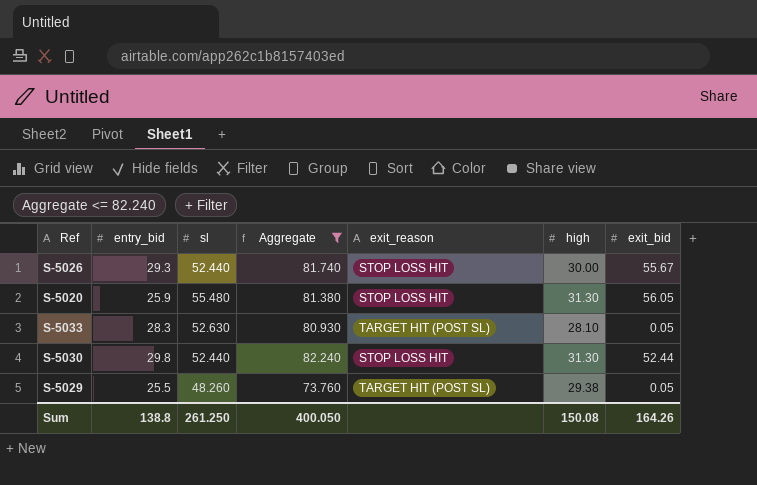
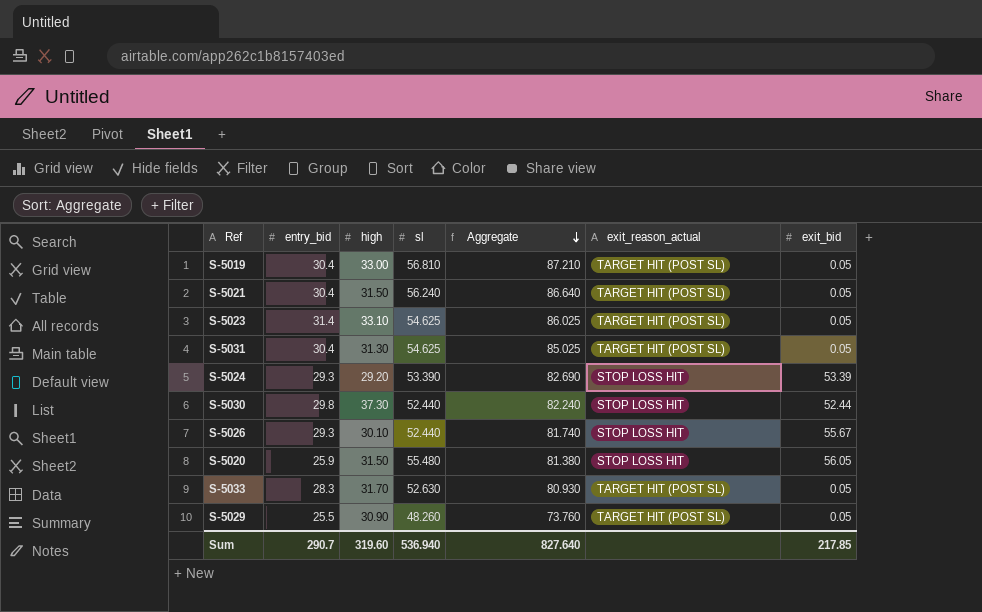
filter: Aggregate <= 82.240 -> none
row order: none -> Aggregate descending
column high | position: 6 -> 3
column name: exit_reason -> exit_reason_actual
S-5030 | high: 31.30 -> 37.30
S-5026 | high: 30.00 -> 30.10
S-5020 | high: 31.30 -> 31.50
S-5033 | high: 28.10 -> 31.70
S-5029 | high: 29.38 -> 30.90
Sum | entry_bid: 138.8 -> 290.7
Sum | high: 150.08 -> 319.60
Sum | sl: 261.250 -> 536.940
Sum | Aggregate: 400.050 -> 827.640
Sum | exit_bid: 164.26 -> 217.85

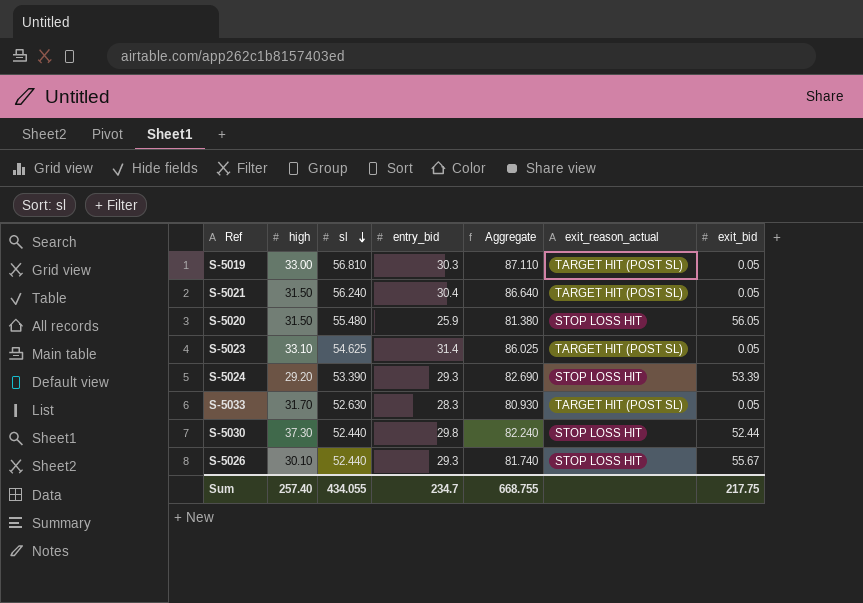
row order: Aggregate descending -> sl descending
column entry_bid | position: 2 -> 4
row S-5031: 30.4 | 31.30 | 54.625 | 85.025 | TARGET HIT (POST SL) | 0.05 -> none
row S-5029: 25.5 | 30.90 | 48.260 | 73.760 | TARGET HIT (POST SL) | 0.05 -> none
S-5019 | entry_bid: 30.4 -> 30.3
S-5019 | Aggregate: 87.210 -> 87.110
Sum | high: 319.60 -> 257.40
Sum | sl: 536.940 -> 434.055
Sum | entry_bid: 290.7 -> 234.7
Sum | Aggregate: 827.640 -> 668.755
Sum | exit_bid: 217.85 -> 217.75

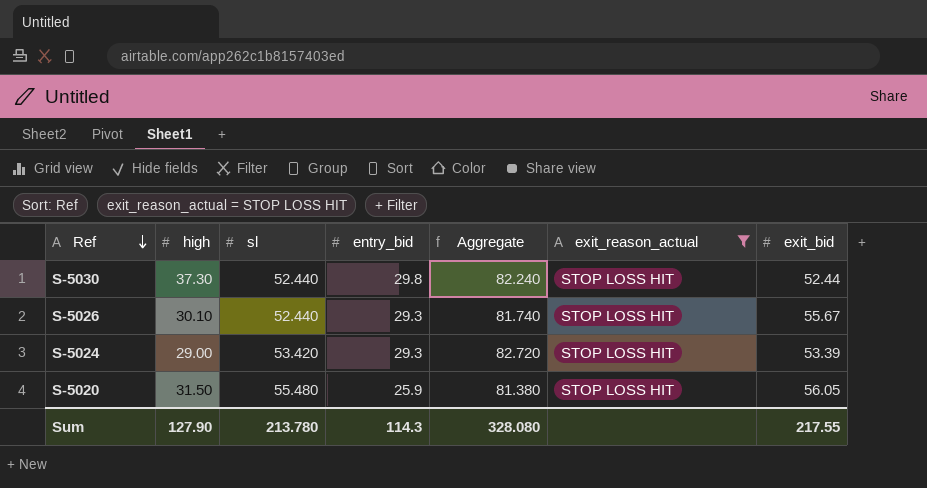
filter: none -> exit_reason_actual = STOP LOSS HIT
row order: sl descending -> Ref descending
S-5024 | high: 29.20 -> 29.00
S-5024 | sl: 53.390 -> 53.420
S-5024 | Aggregate: 82.690 -> 82.720
Sum | high: 257.40 -> 127.90
Sum | sl: 434.055 -> 213.780
Sum | entry_bid: 234.7 -> 114.3
Sum | Aggregate: 668.755 -> 328.080
Sum | exit_bid: 217.75 -> 217.55

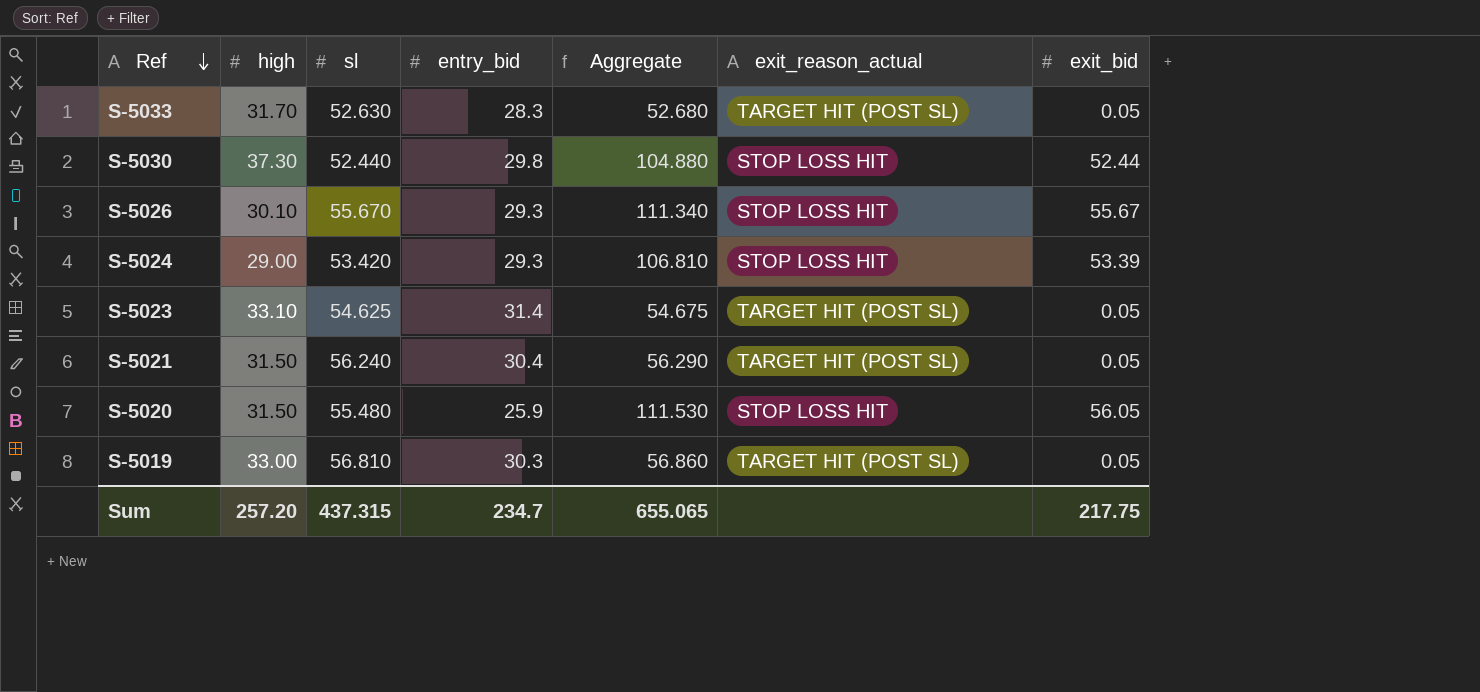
filter: exit_reason_actual = STOP LOSS HIT -> none
column Aggregate | formula: [sl] + [entry_bid] -> [sl] + [exit_bid]
S-5026 | sl: 52.440 -> 55.670
Sum | high: 127.90 -> 257.20
Sum | sl: 213.780 -> 437.315
Sum | entry_bid: 114.3 -> 234.7
Sum | Aggregate: 328.080 -> 655.065
Sum | exit_bid: 217.55 -> 217.75

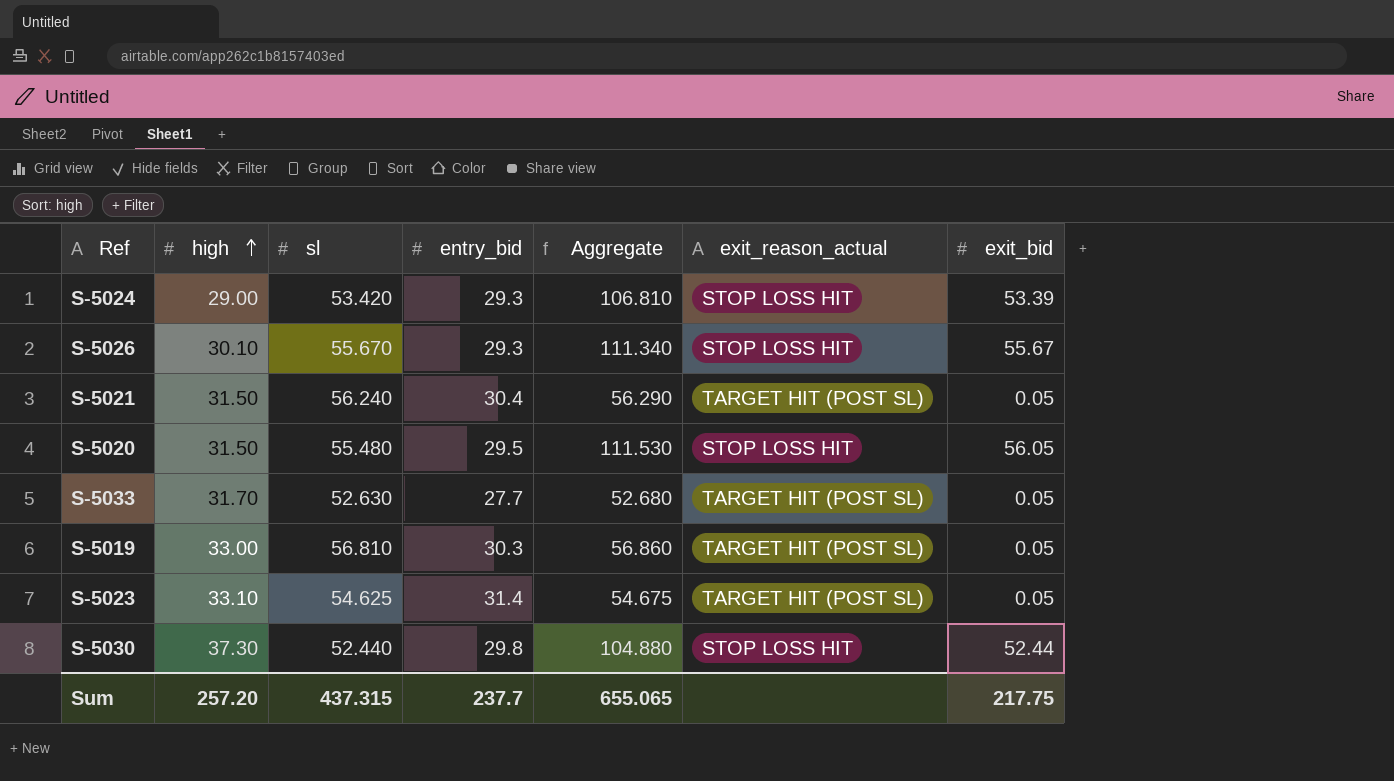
row order: Ref descending -> high ascending
S-5020 | entry_bid: 25.9 -> 29.5
S-5033 | entry_bid: 28.3 -> 27.7
Sum | entry_bid: 234.7 -> 237.7

